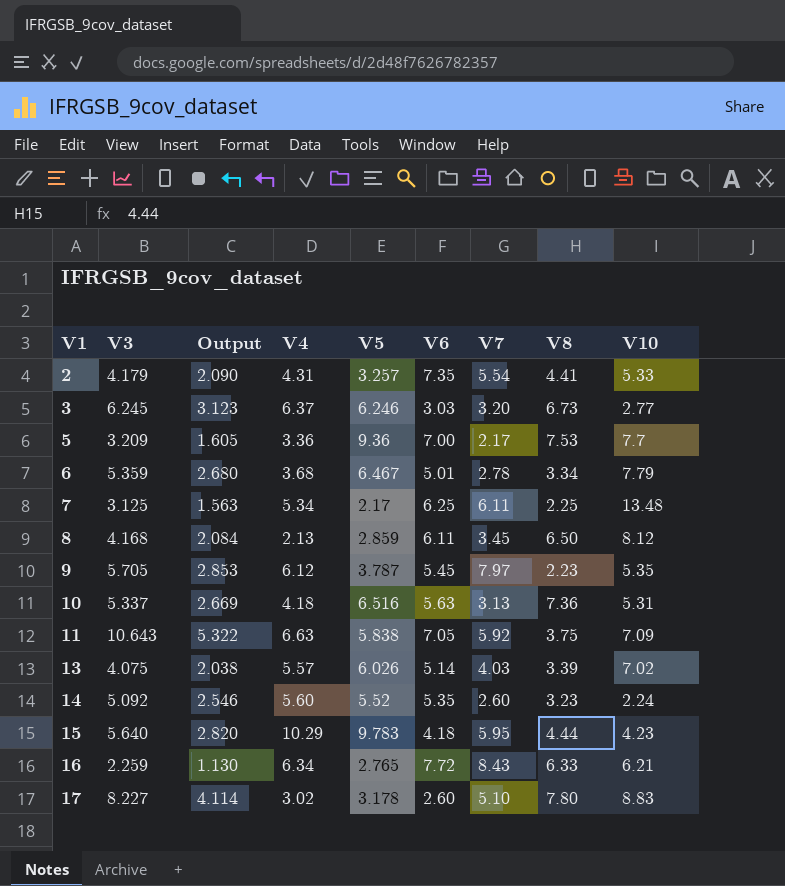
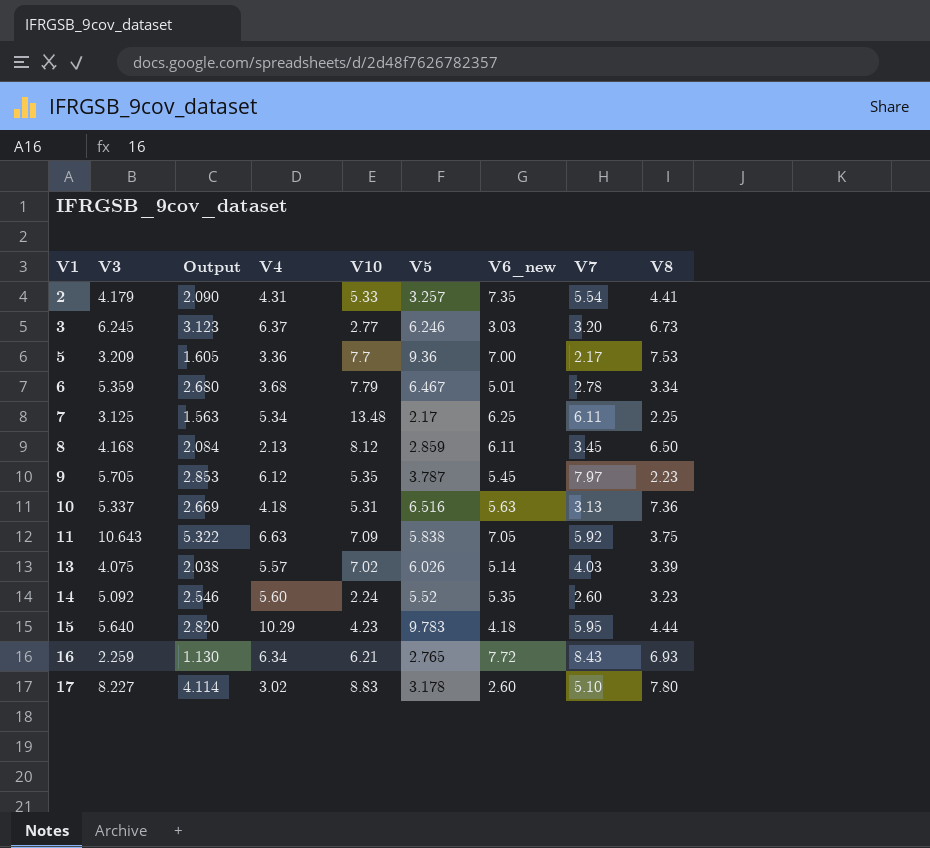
column V10 | position: 9 -> 5
column name: V6 -> V6_new
16 | V8: 6.33 -> 6.93

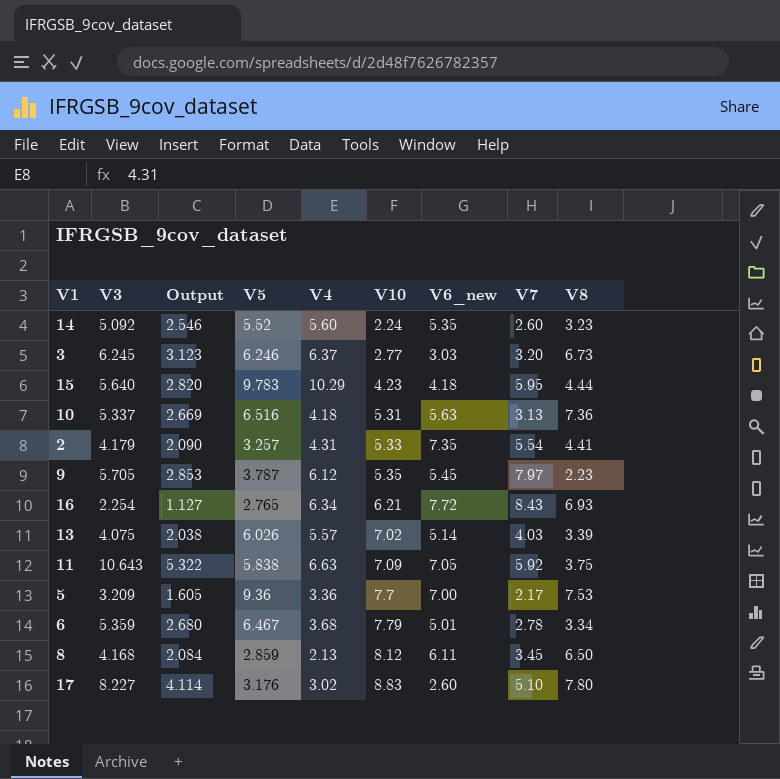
row order: V1 ascending -> V10 ascending
column V5 | position: 6 -> 4
row 7: 3.125 | 1.563 | 5.34 | 13.48 | 2.17 | 6.25 | 6.11 | 2.25 -> none
16 | V3: 2.259 -> 2.254
16 | Output: 1.130 -> 1.127
17 | V5: 3.178 -> 3.176

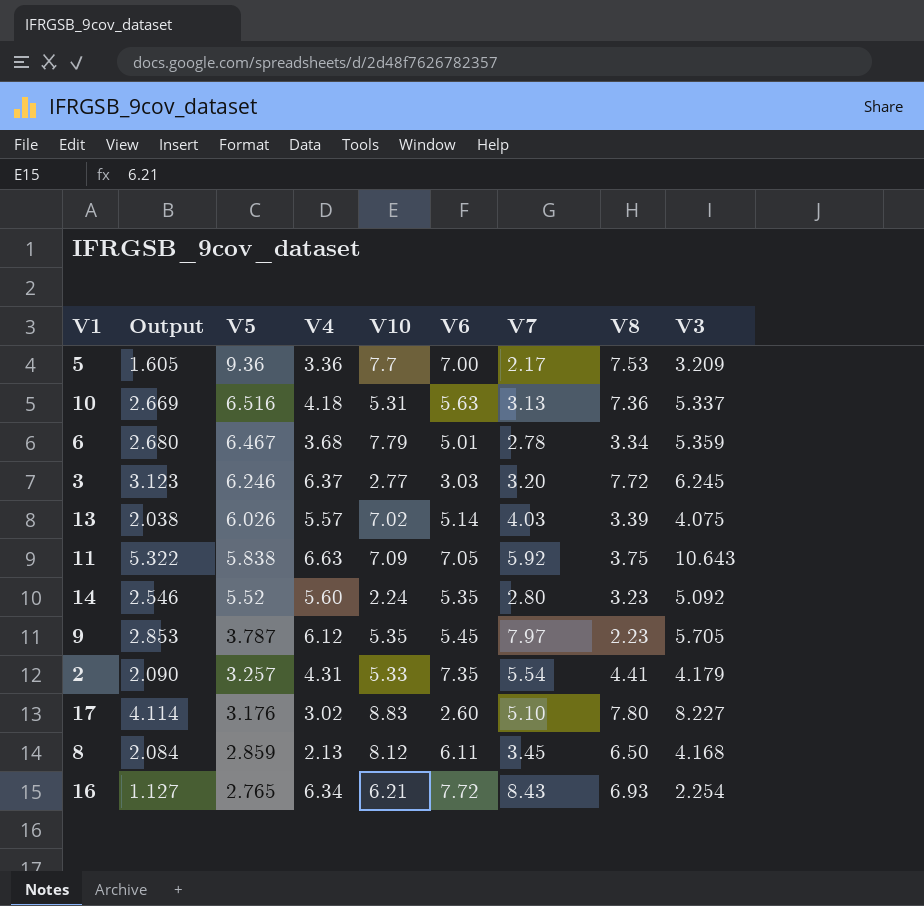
row order: V10 ascending -> V5 descending
column name: V6_new -> V6
column V3 | position: 2 -> 9
row 15: 5.640 | 2.820 | 9.783 | 10.29 | 4.23 | 4.18 | 5.95 | 4.44 -> none
3 | V8: 6.73 -> 7.72
14 | V7: 2.60 -> 2.80

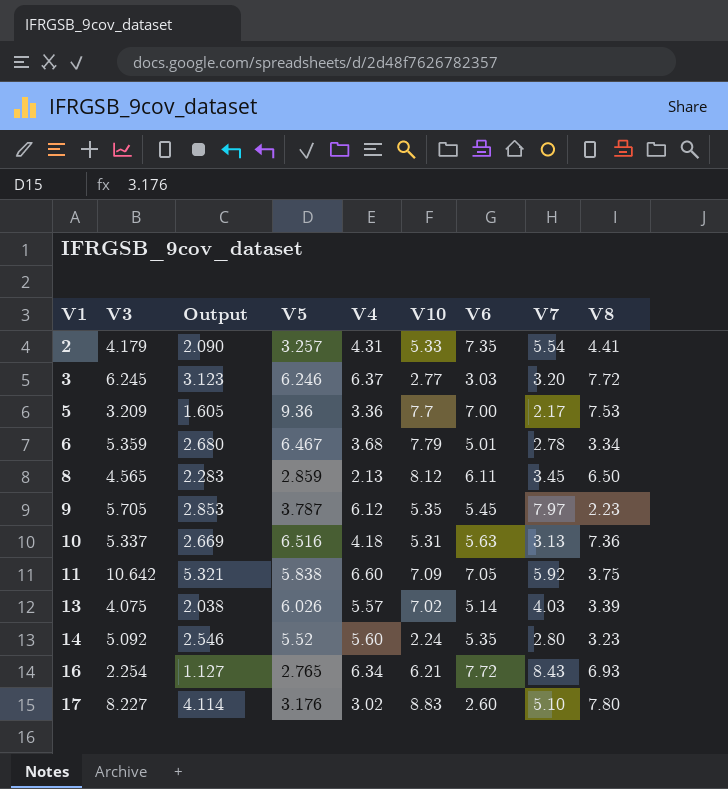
row order: V5 descending -> V1 ascending
column V3 | position: 9 -> 2
8 | V3: 4.168 -> 4.565
8 | Output: 2.084 -> 2.283
11 | V3: 10.643 -> 10.642
11 | Output: 5.322 -> 5.321
11 | V4: 6.63 -> 6.60

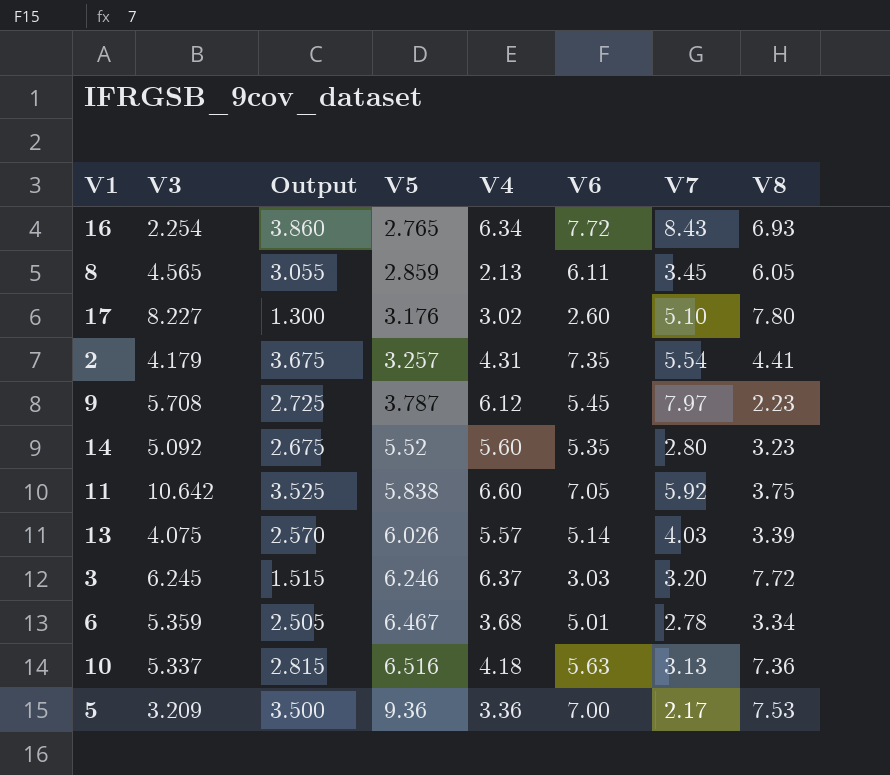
row order: V1 ascending -> V5 ascending
column V10 | position: 6 -> none
column Output | formula: [V3] * 0.5 -> [V6] * 0.5
8 | V8: 6.50 -> 6.05
9 | V3: 5.705 -> 5.708

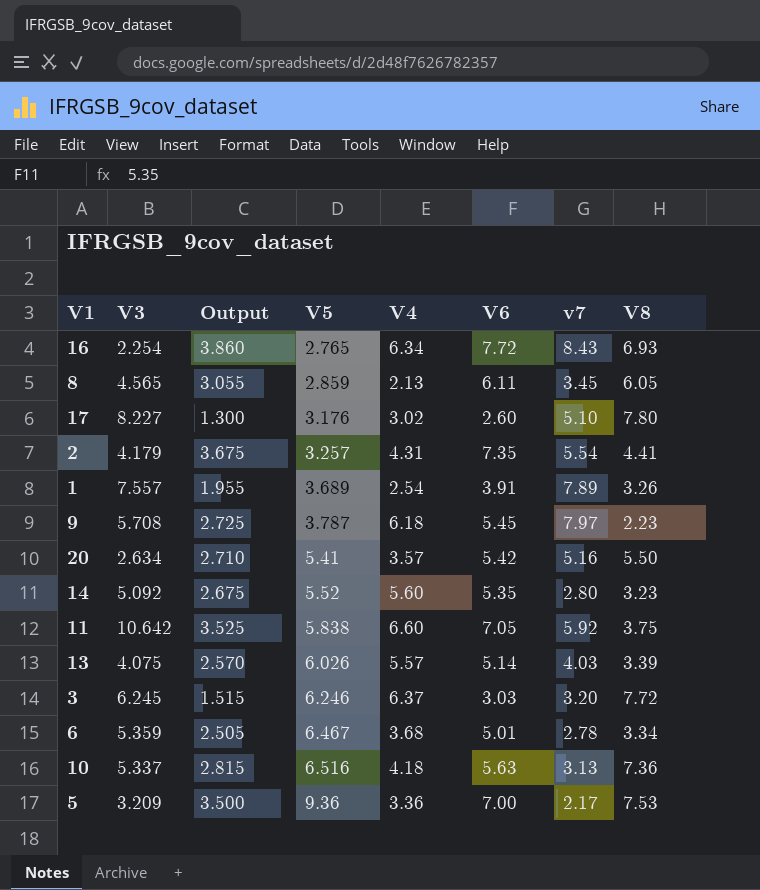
column name: V7 -> v7
row 1: none -> 7.557 | 1.955 | 3.689 | 2.54 | 3.91 | 7.89 | 3.26
9 | V4: 6.12 -> 6.18
row 20: none -> 2.634 | 2.710 | 5.41 | 3.57 | 5.42 | 5.16 | 5.50

